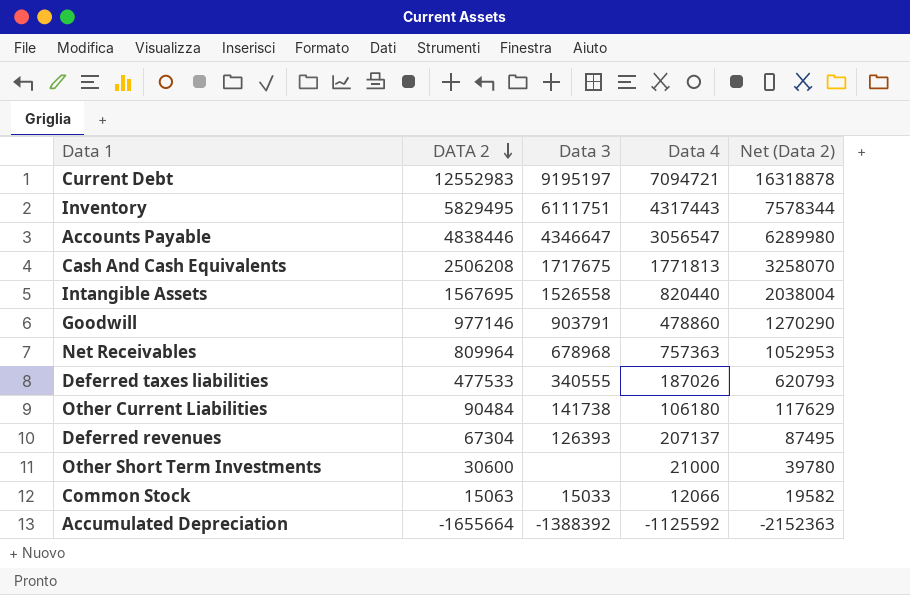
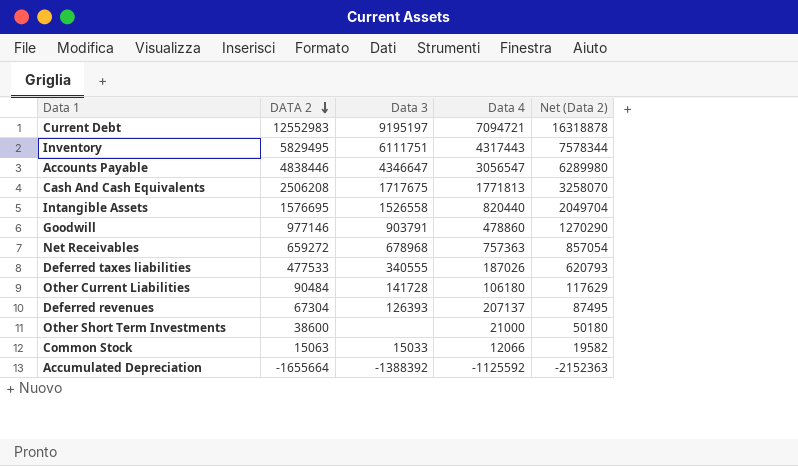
Intangible Assets | DATA 2: 1567695 -> 1576695
Intangible Assets | Net (Data 2): 2038004 -> 2049704
Net Receivables | DATA 2: 809964 -> 659272
Net Receivables | Net (Data 2): 1052953 -> 857054
Other Current Liabilities | Data 3: 141738 -> 141728
Other Short Term Investments | DATA 2: 30600 -> 38600
Other Short Term Investments | Net (Data 2): 39780 -> 50180

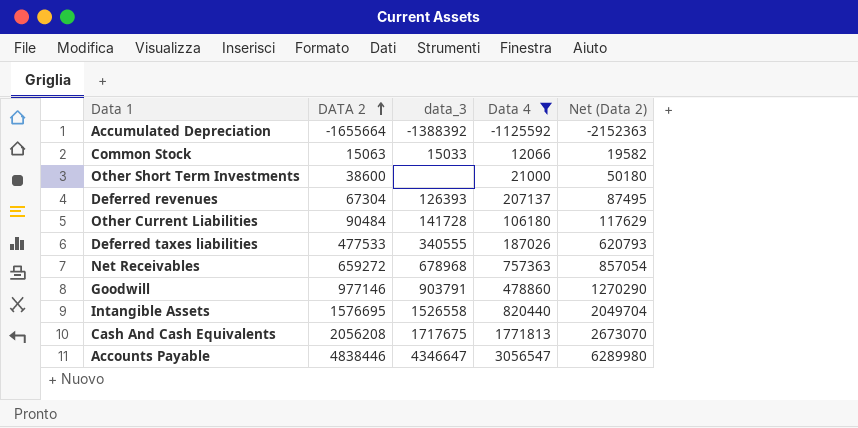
filter: none -> Data 4 <= 3056547
row order: DATA 2 descending -> DATA 2 ascending
column name: Data 3 -> data_3
Cash And Cash Equivalents | DATA 2: 2506208 -> 2056208
Cash And Cash Equivalents | Net (Data 2): 3258070 -> 2673070

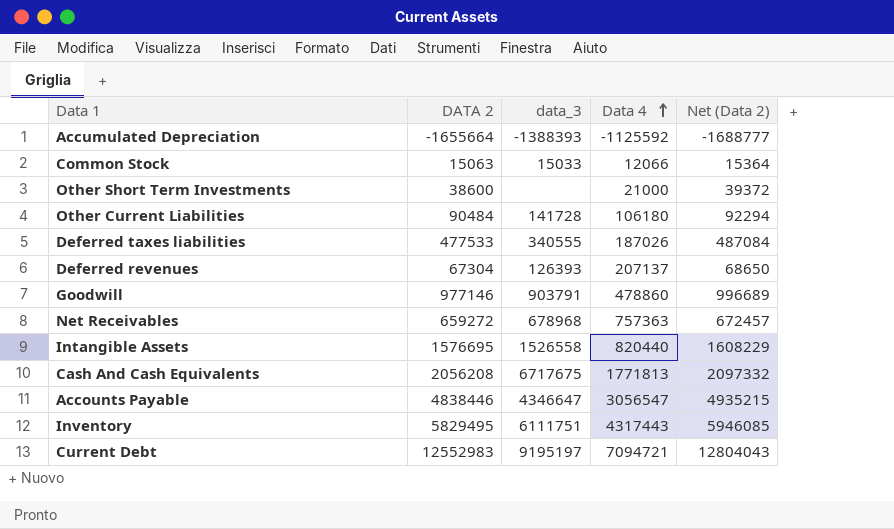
filter: Data 4 <= 3056547 -> none
row order: DATA 2 ascending -> Data 4 ascending
column Net (Data 2) | formula: [DATA 2] * 1.3 -> [DATA 2] * 1.02
Accumulated Depreciation | data_3: -1388392 -> -1388393
Cash And Cash Equivalents | data_3: 1717675 -> 6717675

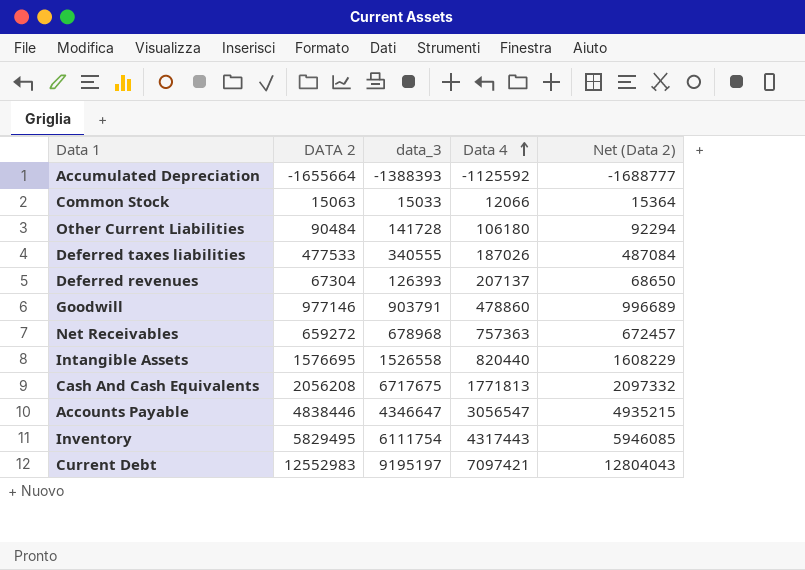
row Other Short Term Investments: 38600 | none | 21000 | 39372 -> none
Inventory | data_3: 6111751 -> 6111754
Current Debt | Data 4: 7094721 -> 7097421

